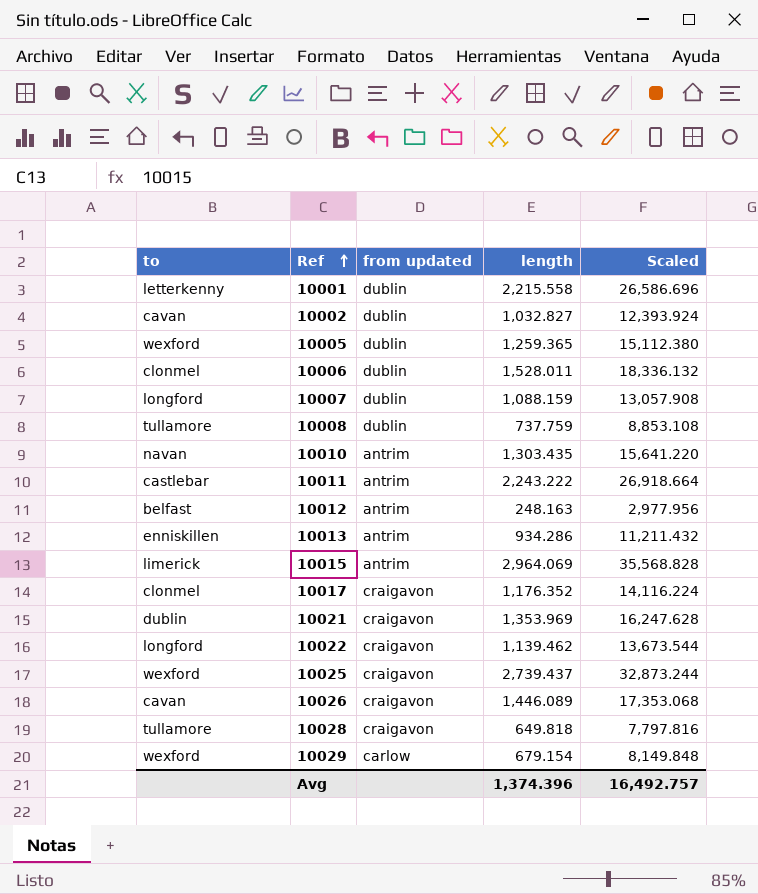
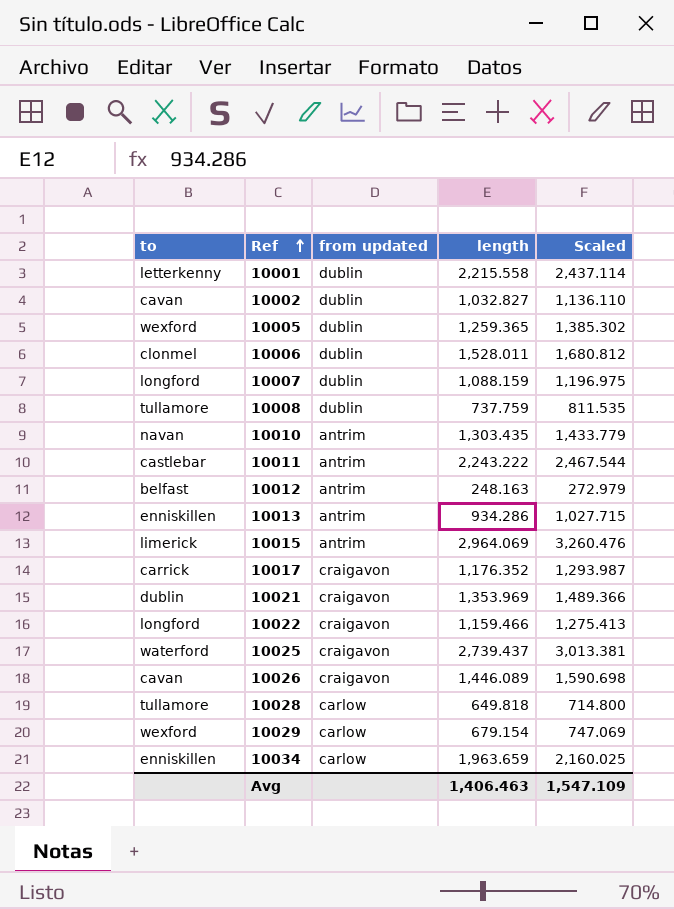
column Scaled | formula: [length] * 12 -> [length] * 1.1
10017 | to: clonmel -> carrick
10022 | length: 1,139.462 -> 1,159.466
10025 | to: wexford -> waterford
10028 | from updated: craigavon -> carlow
row 10034: none -> enniskillen | carlow | 1,963.659 | 2,160.025
Avg | length: 1,374.396 -> 1,406.463
Avg | Scaled: 16,492.757 -> 1,547.109

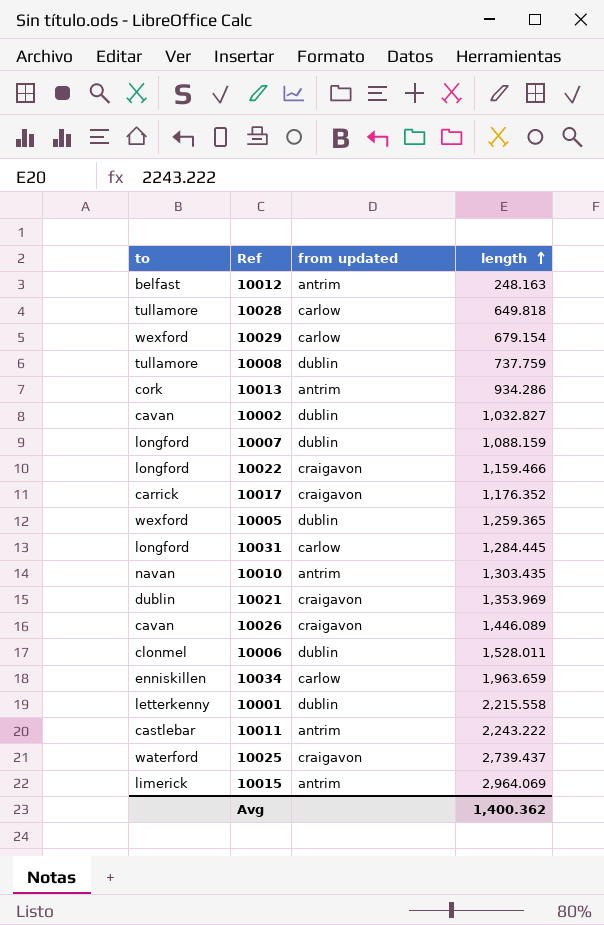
row order: Ref ascending -> length ascending
column Scaled | formula: [length] * 1.1 -> none
10013 | to: enniskillen -> cork
row 10031: none -> longford | carlow | 1,284.445
Avg | length: 1,406.463 -> 1,400.362

